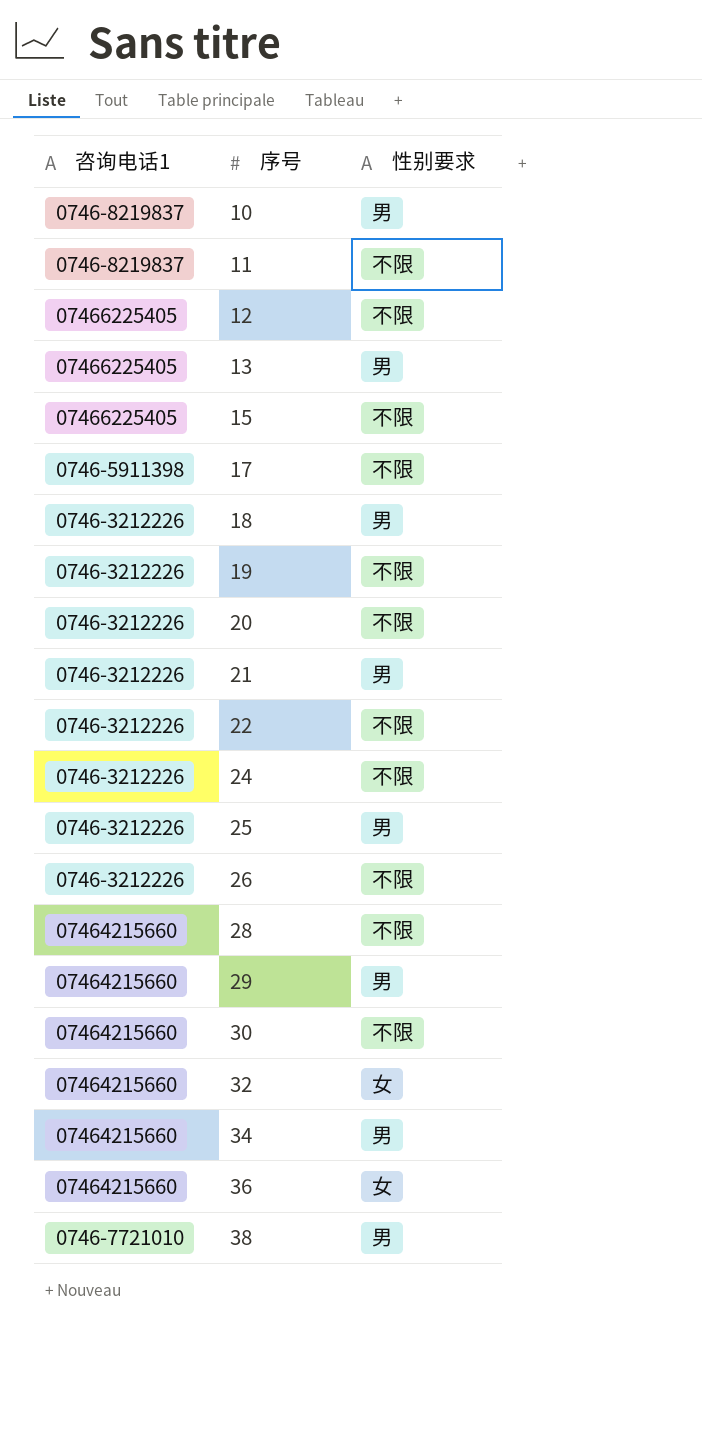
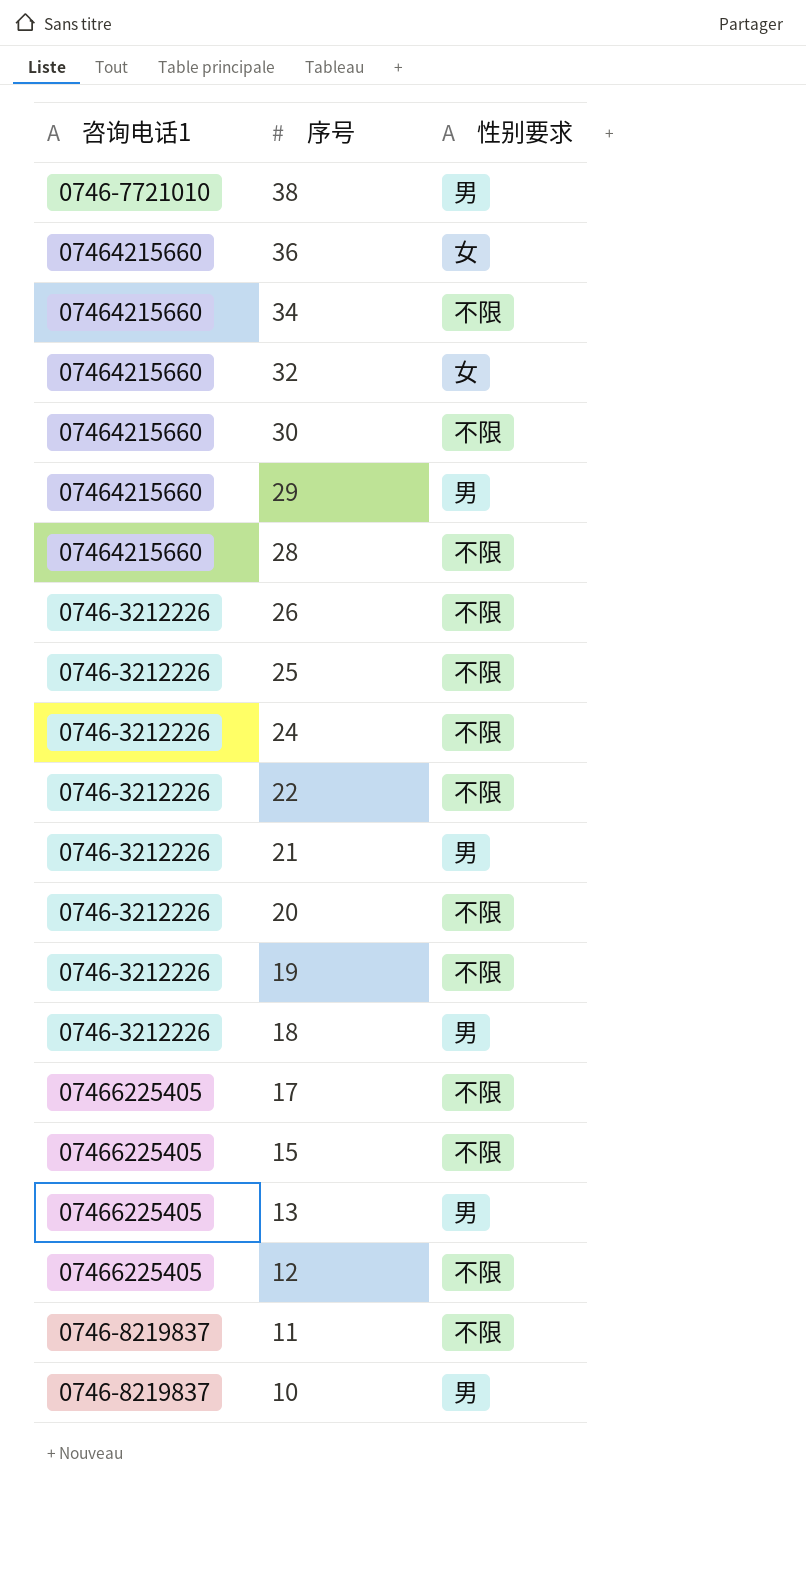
row order: 序号 ascending -> 序号 descending
34 | 性别要求: 男 -> 不限
25 | 性别要求: 男 -> 不限
17 | 咨询电话1: 0746-5911398 -> 07466225405

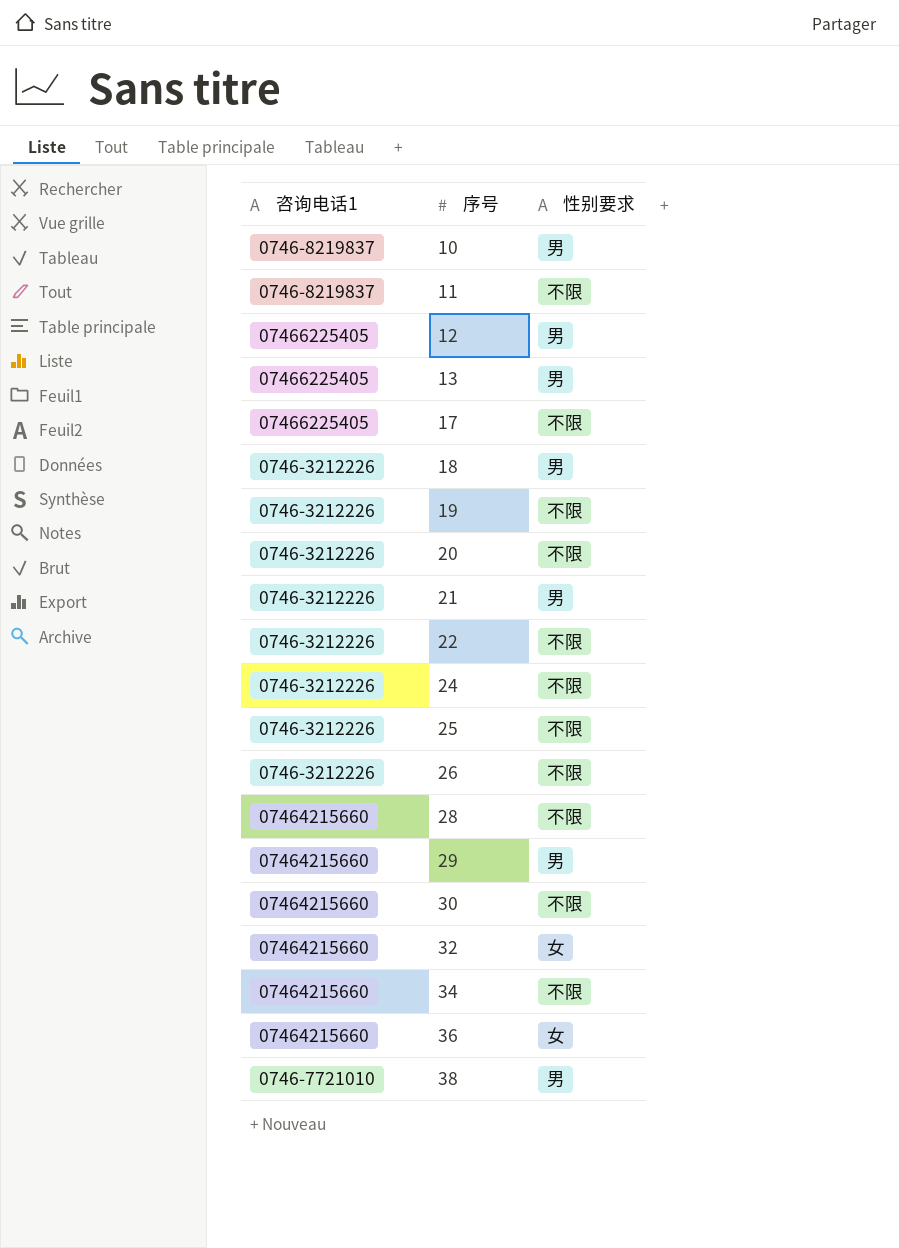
row order: 序号 descending -> 序号 ascending
row 15: 07466225405 | 不限 -> none
12 | 性别要求: 不限 -> 男

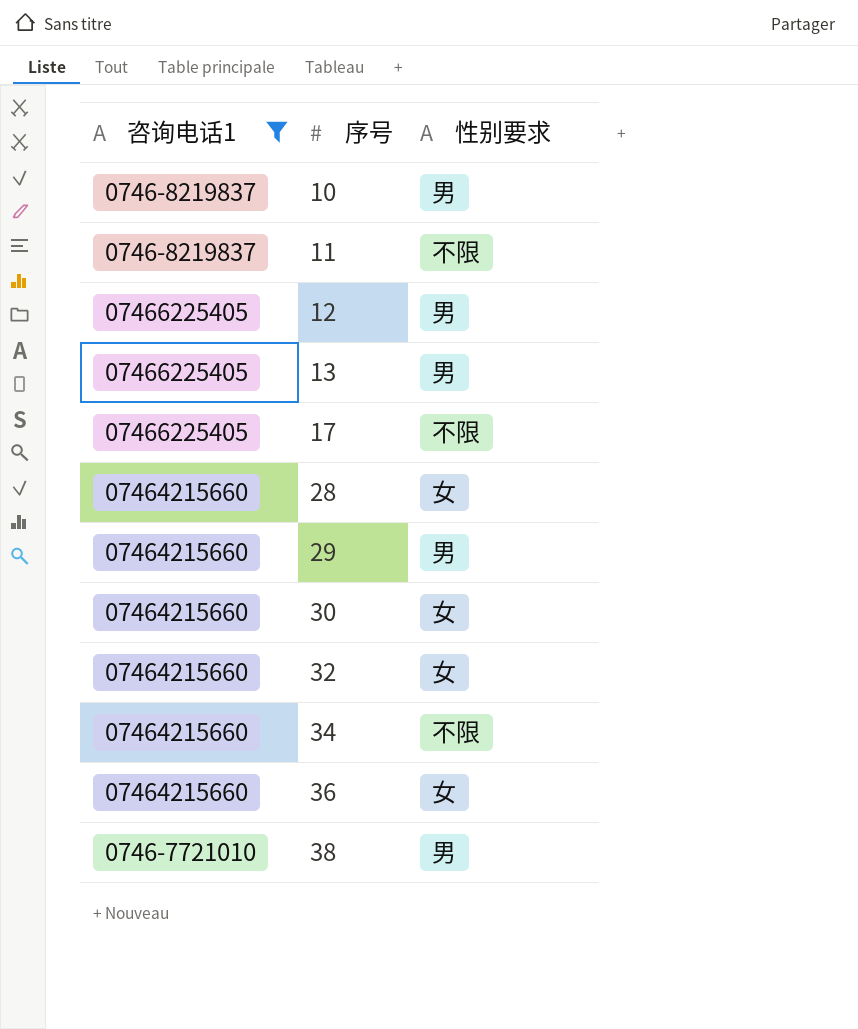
filter: none -> 咨询电话1 != 0746-3212226
28 | 性别要求: 不限 -> 女
30 | 性别要求: 不限 -> 女

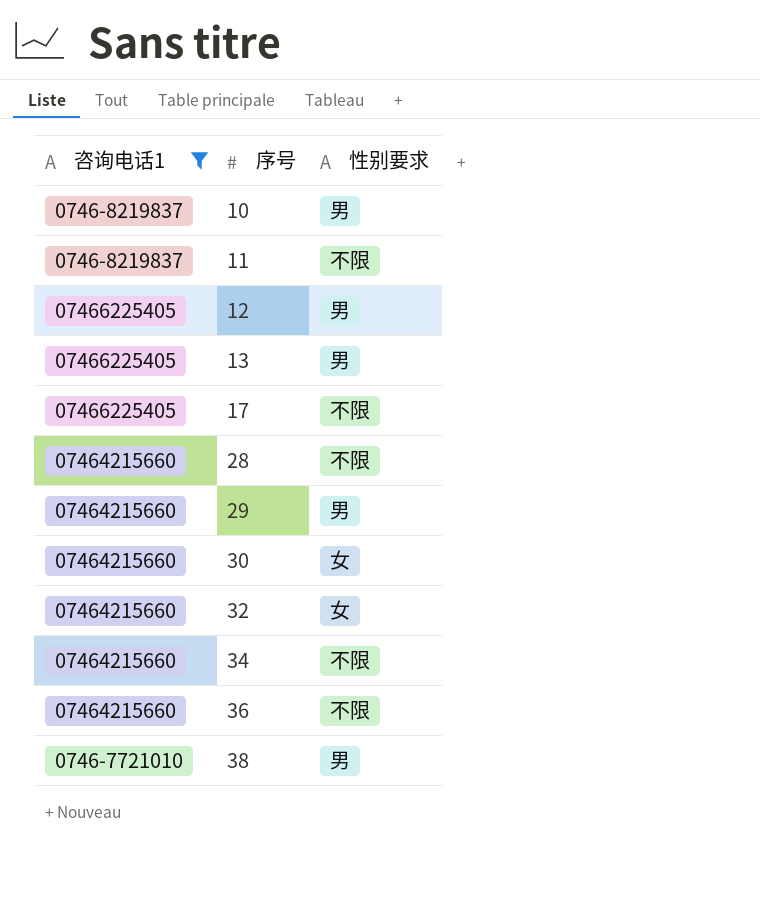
28 | 性别要求: 女 -> 不限
36 | 性别要求: 女 -> 不限

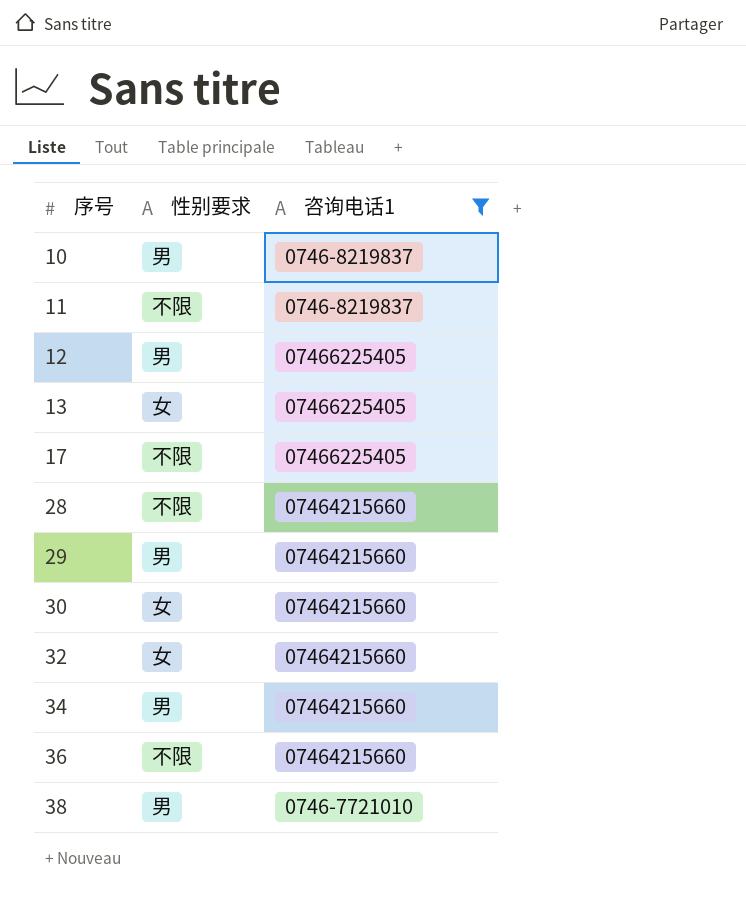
column 咨询电话1 | position: 1 -> 3
13 | 性别要求: 男 -> 女
34 | 性别要求: 不限 -> 男

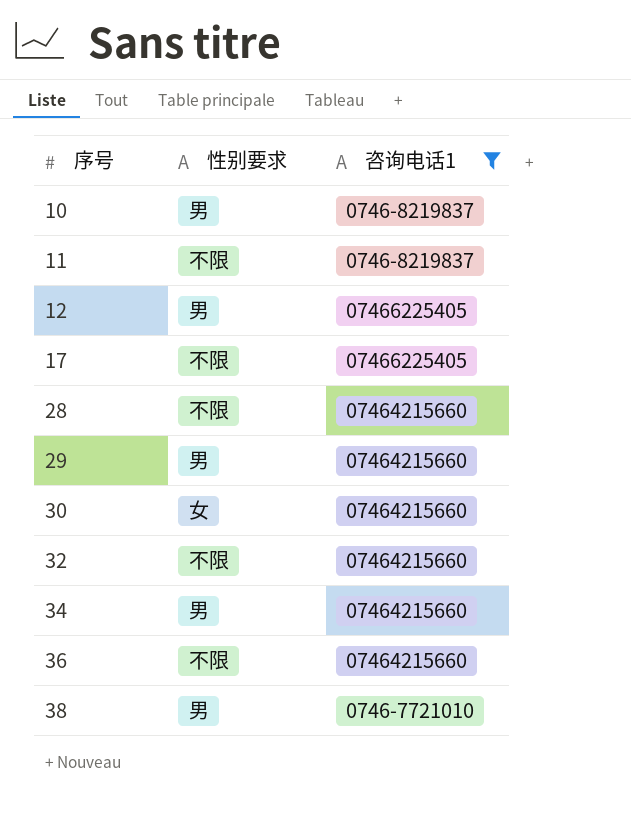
row 13: 女 | 07466225405 -> none
32 | 性别要求: 女 -> 不限

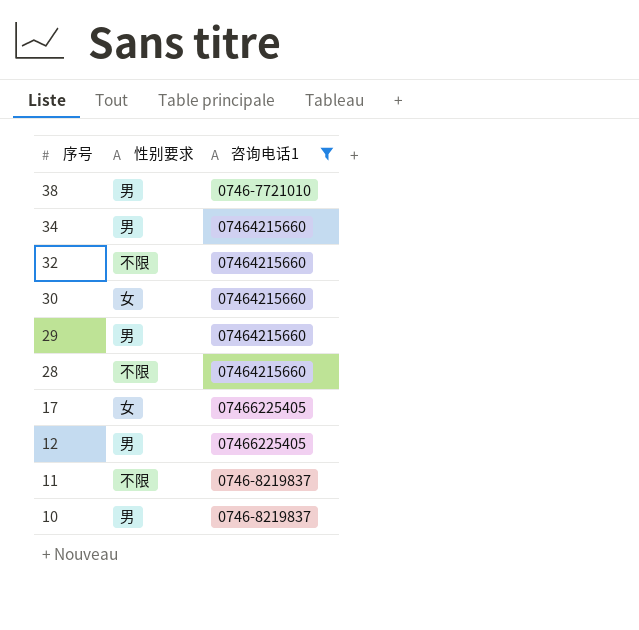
row order: 序号 ascending -> 序号 descending
row 36: 不限 | 07464215660 -> none
17 | 性别要求: 不限 -> 女

